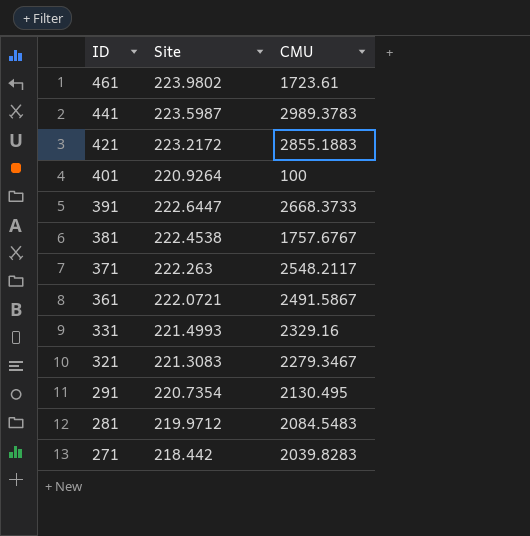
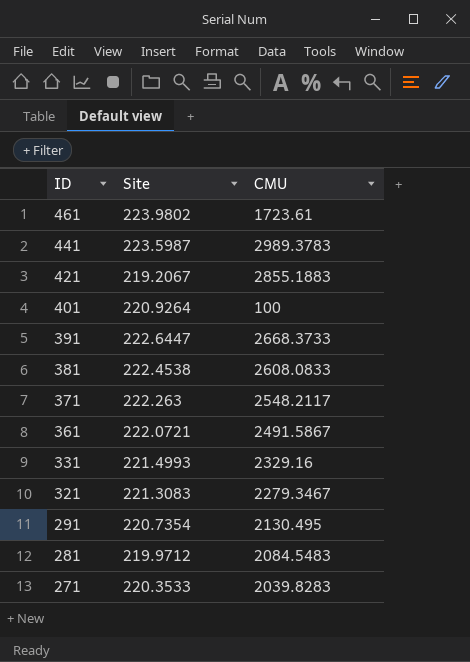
421 | Site: 223.2172 -> 219.2067
381 | CMU: 1757.6767 -> 2608.0833
271 | Site: 218.442 -> 220.3533

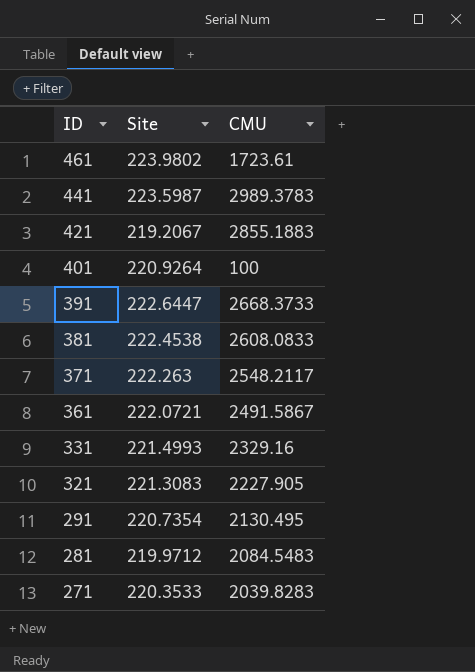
321 | CMU: 2279.3467 -> 2227.905

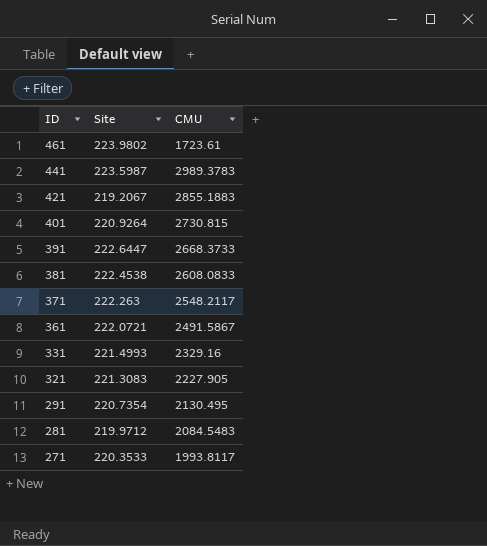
401 | CMU: 100 -> 2730.815
271 | CMU: 2039.8283 -> 1993.8117

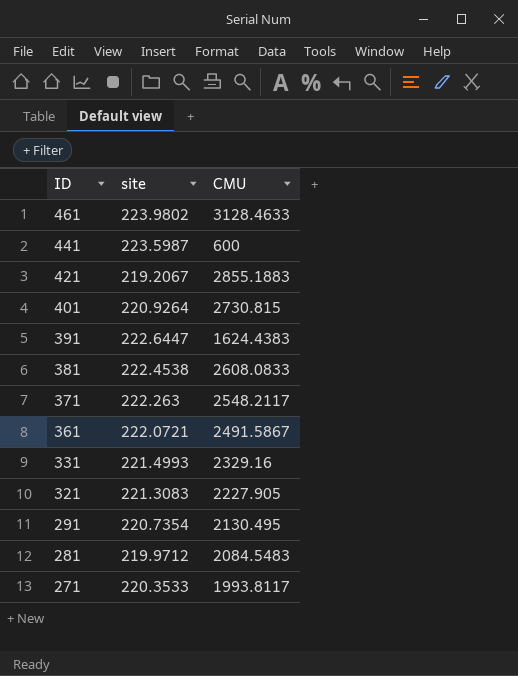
column name: Site -> site
461 | CMU: 1723.61 -> 3128.4633
441 | CMU: 2989.3783 -> 600
391 | CMU: 2668.3733 -> 1624.4383

